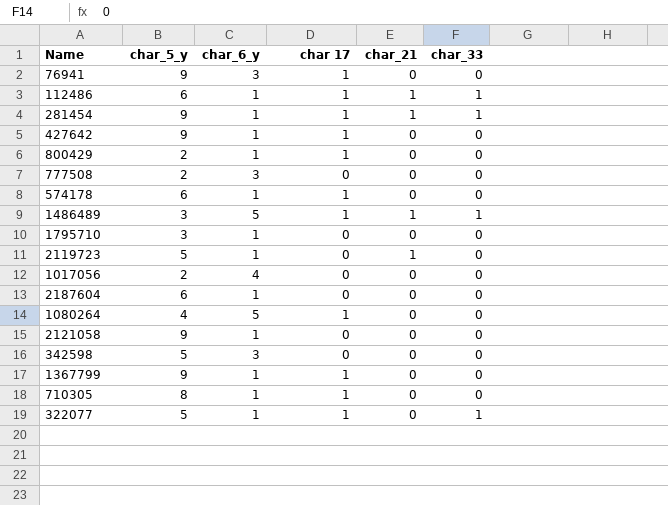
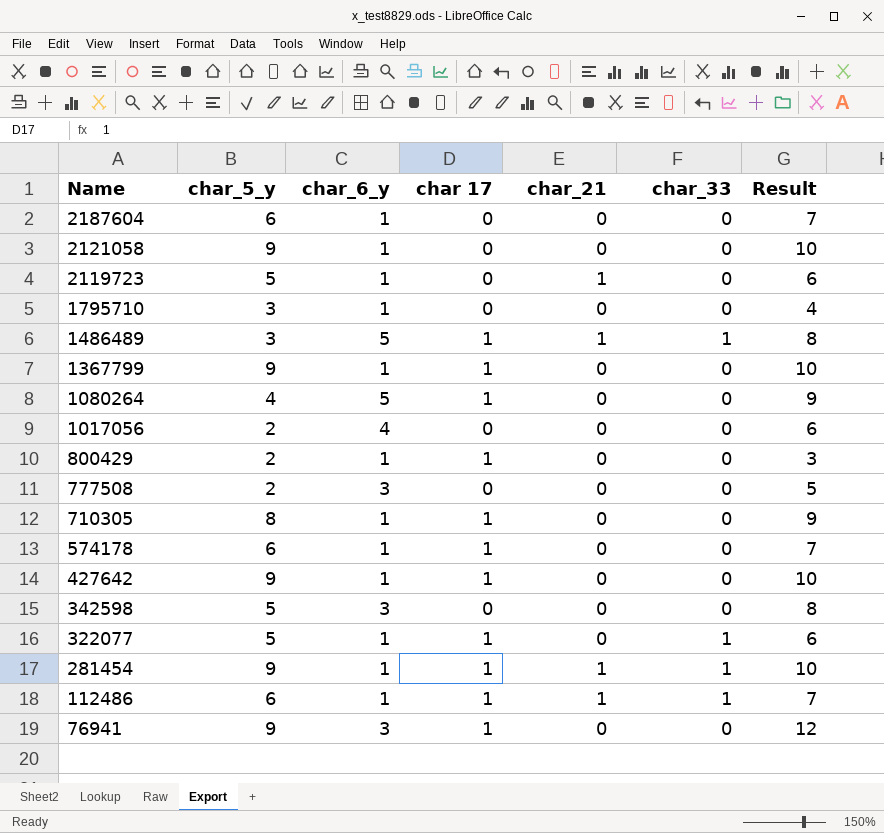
row order: none -> Name descending
column Result | formula: none -> [char_5_y] + [char_6_y]

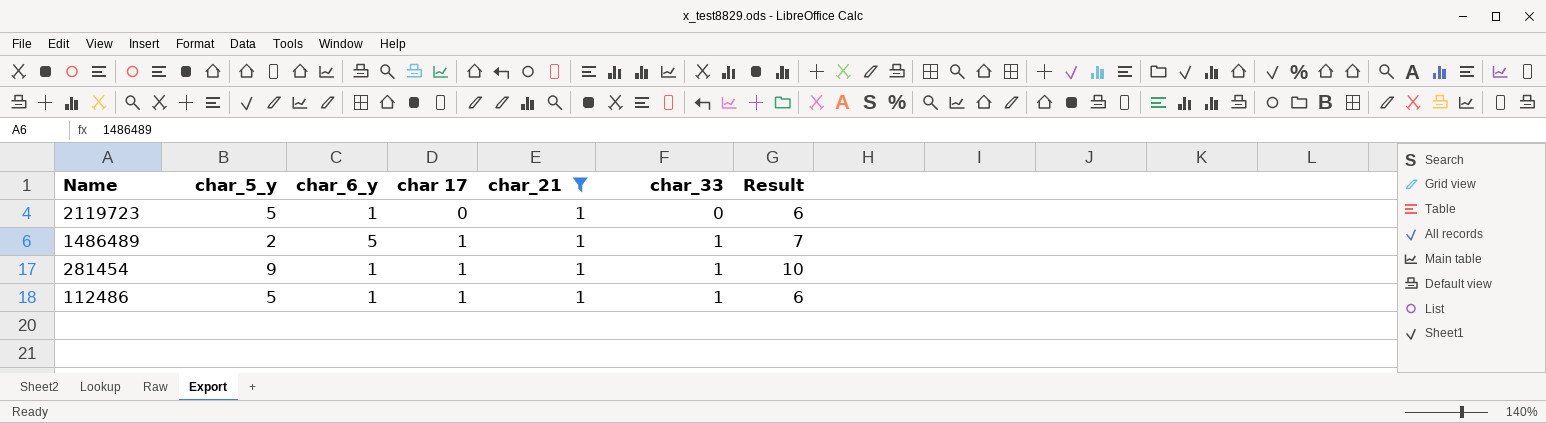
filter: none -> char_21 = 1
1486489 | char_5_y: 3 -> 2
1486489 | Result: 8 -> 7
112486 | char_5_y: 6 -> 5
112486 | Result: 7 -> 6

